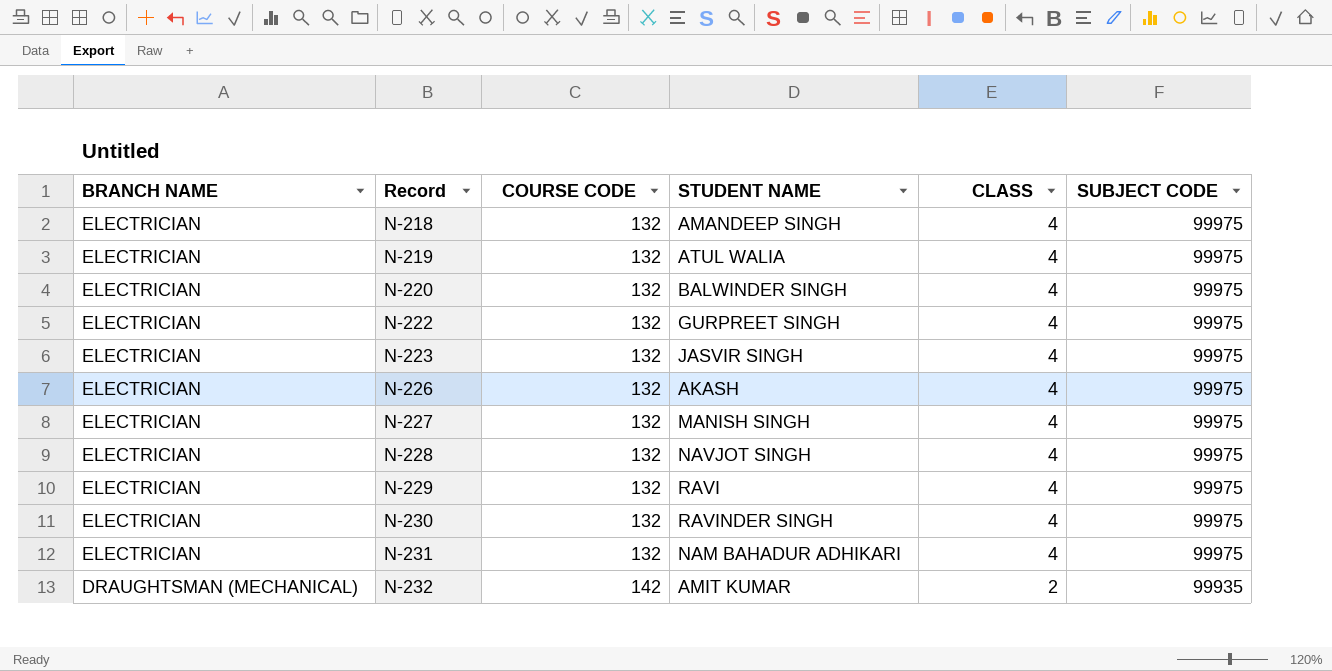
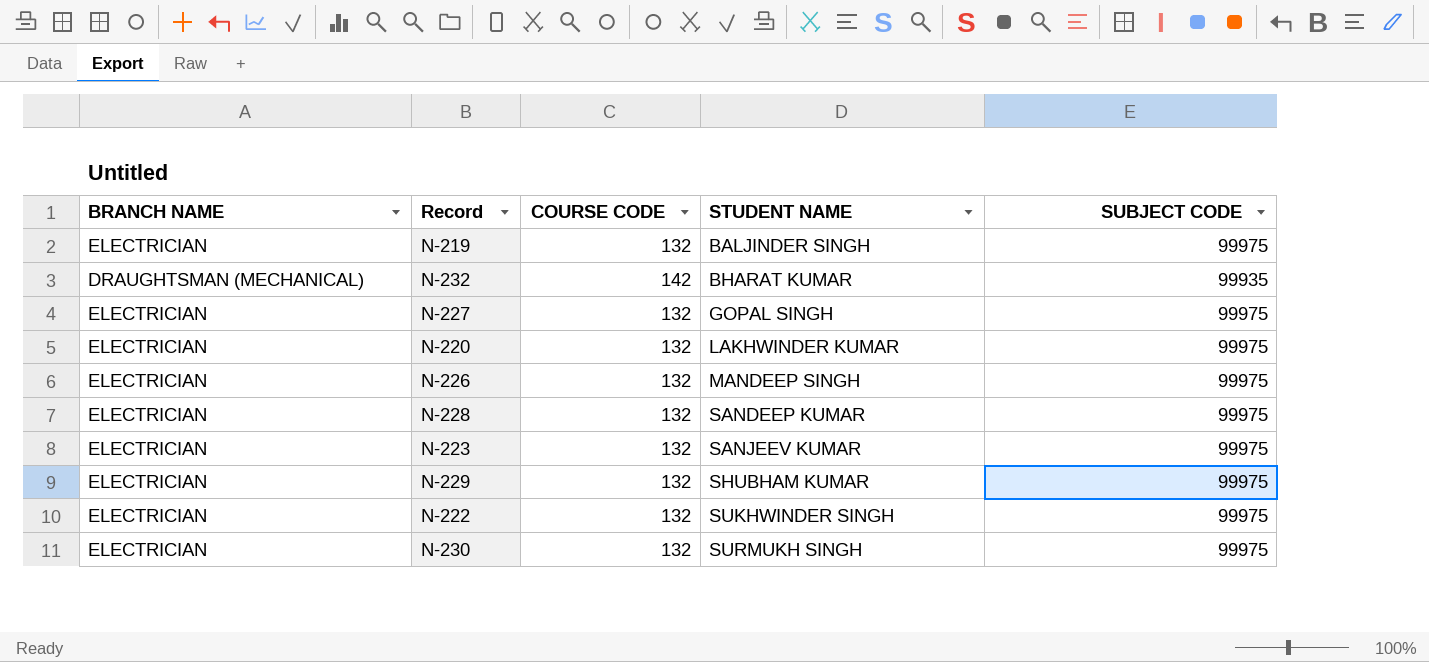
row order: BRANCH NAME descending -> STUDENT NAME ascending
column CLASS | position: 5 -> none
row N-218: ELECTRICIAN | 132 | AMANDEEP SINGH | 4 | 99975 -> none
row N-231: ELECTRICIAN | 132 | NAM BAHADUR ADHIKARI | 4 | 99975 -> none
N-219 | STUDENT NAME: ATUL WALIA -> BALJINDER SINGH
N-232 | STUDENT NAME: AMIT KUMAR -> BHARAT KUMAR
N-227 | STUDENT NAME: MANISH SINGH -> GOPAL SINGH
N-220 | STUDENT NAME: BALWINDER SINGH -> LAKHWINDER KUMAR
N-226 | STUDENT NAME: AKASH -> MANDEEP SINGH
N-228 | STUDENT NAME: NAVJOT SINGH -> SANDEEP KUMAR
N-223 | STUDENT NAME: JASVIR SINGH -> SANJEEV KUMAR
N-229 | STUDENT NAME: RAVI -> SHUBHAM KUMAR
N-222 | STUDENT NAME: GURPREET SINGH -> SUKHWINDER SINGH
N-230 | STUDENT NAME: RAVINDER SINGH -> SURMUKH SINGH

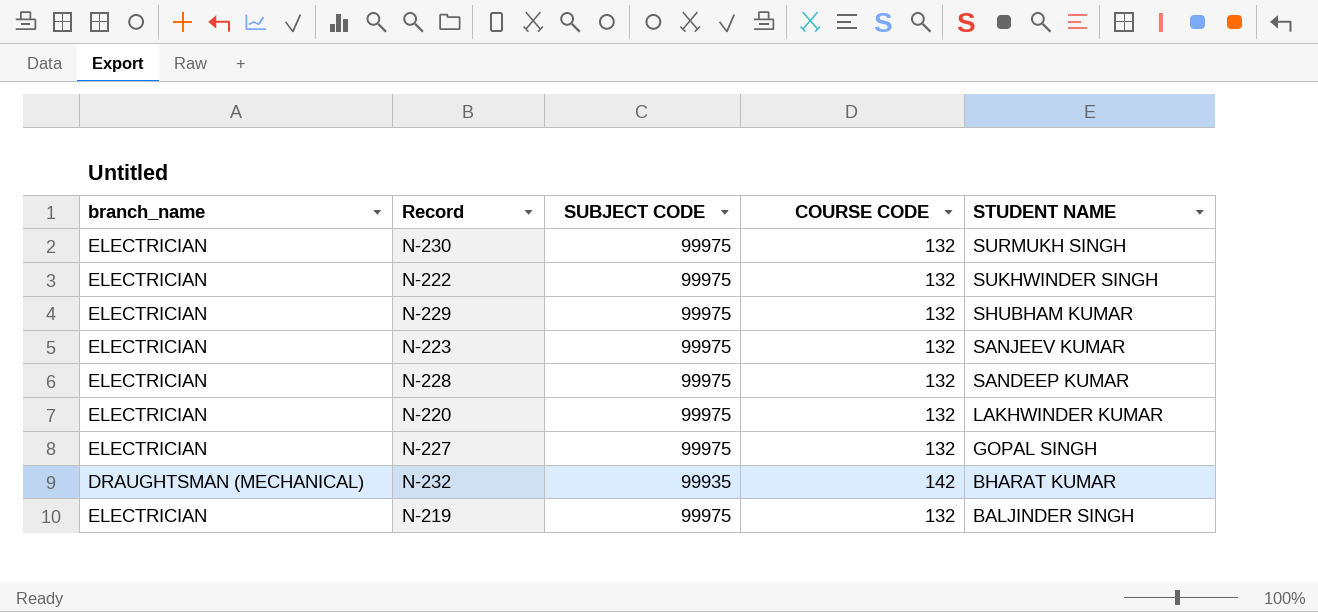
row order: STUDENT NAME ascending -> STUDENT NAME descending
column name: BRANCH NAME -> branch_name
column SUBJECT CODE | position: 5 -> 3
row N-226: ELECTRICIAN | 132 | MANDEEP SINGH | 99975 -> none

